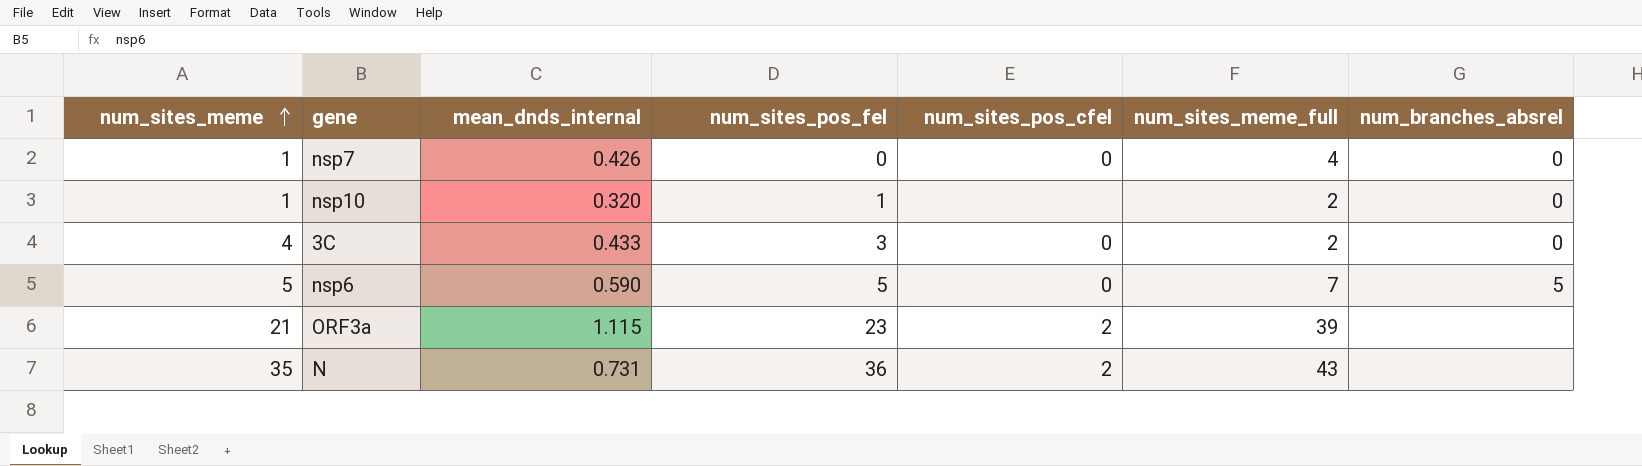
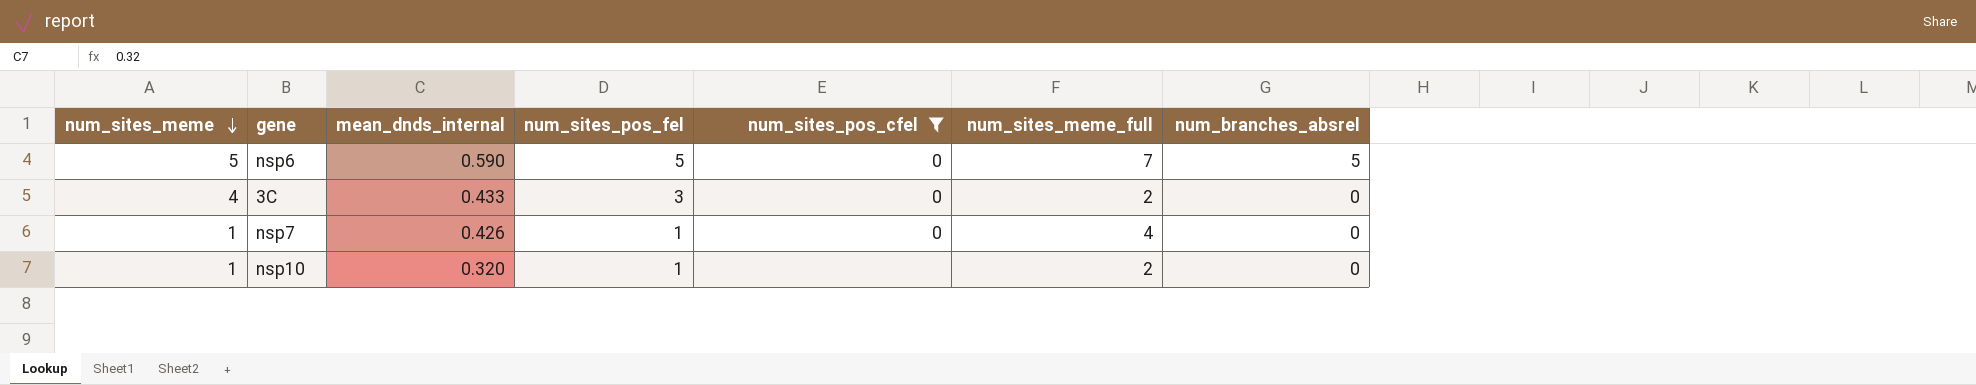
filter: none -> num_sites_pos_cfel != 2
row order: num_sites_meme ascending -> num_sites_meme descending
nsp7 | num_sites_pos_fel: 0 -> 1

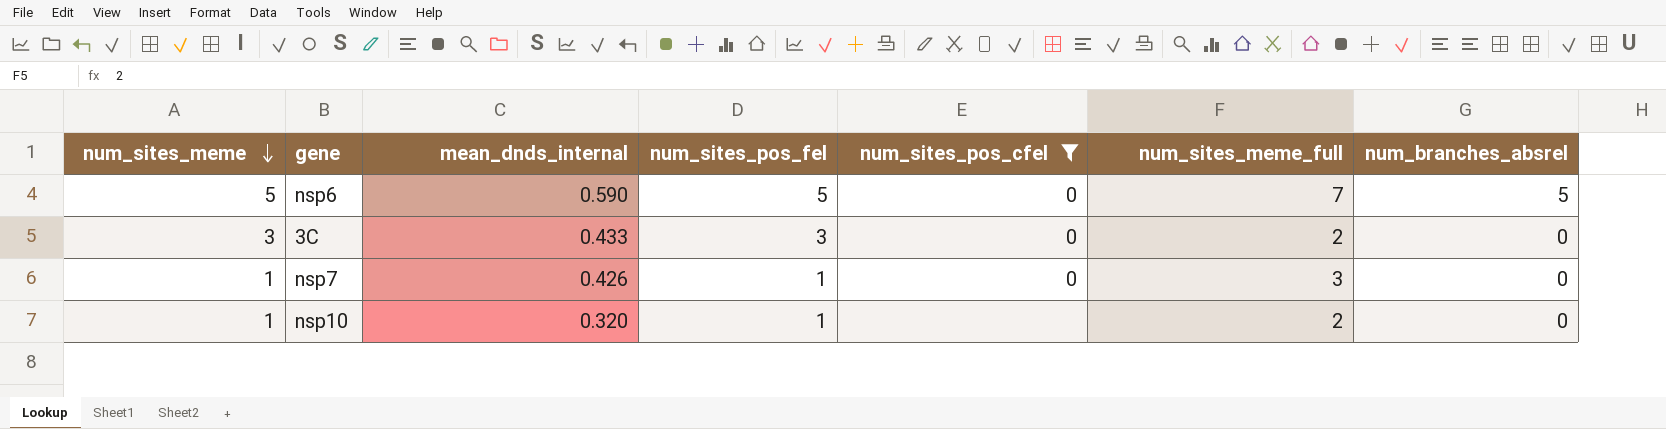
3C | num_sites_meme: 4 -> 3
nsp7 | num_sites_meme_full: 4 -> 3

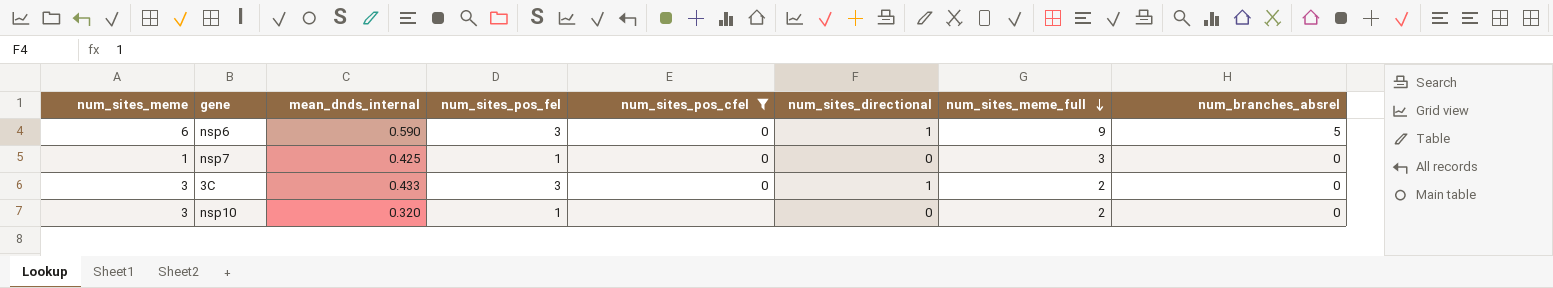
row order: num_sites_meme descending -> num_sites_meme_full descending
column num_sites_directional | position: none -> 6
nsp6 | num_sites_meme: 5 -> 6
nsp6 | num_sites_pos_fel: 5 -> 3
nsp6 | num_sites_meme_full: 7 -> 9
nsp7 | mean_dnds_internal: 0.426 -> 0.425
nsp10 | num_sites_meme: 1 -> 3

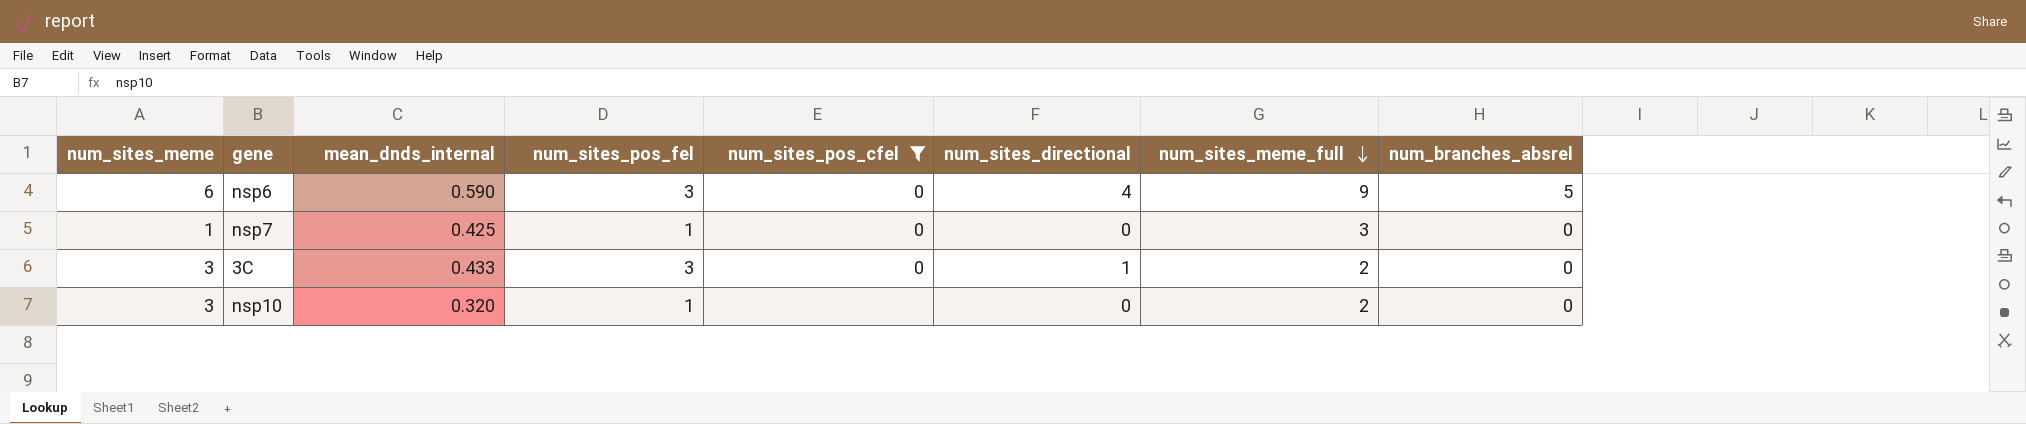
nsp6 | num_sites_directional: 1 -> 4

